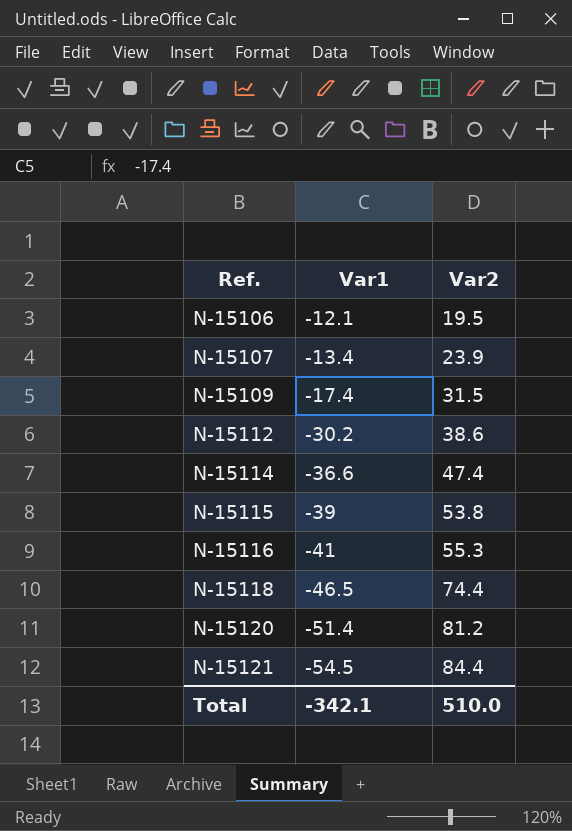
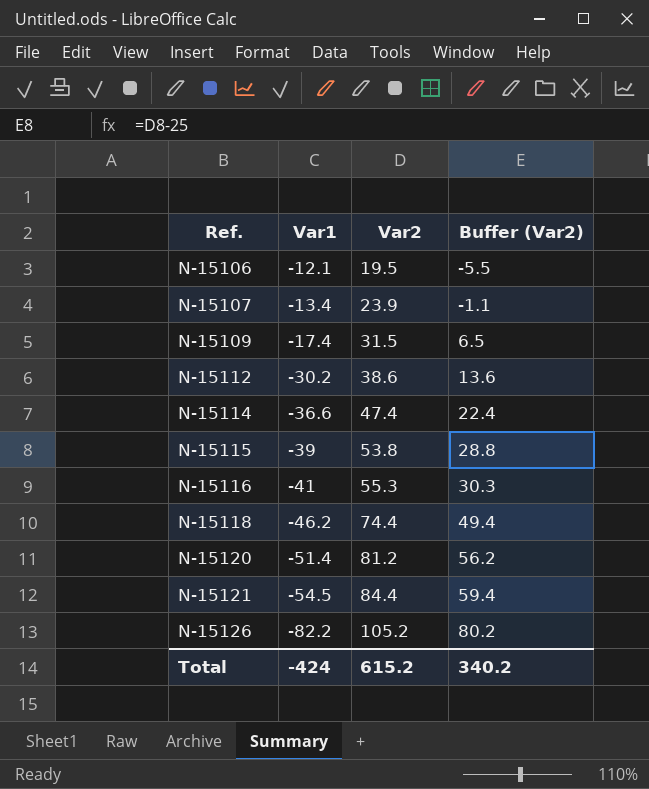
column Buffer (Var2) | formula: none -> [Var2] - 25
N-15118 | Var1: -46.5 -> -46.2
row N-15126: none -> -82.2 | 105.2 | 80.2
Total | Var1: -342.1 -> -424
Total | Var2: 510.0 -> 615.2

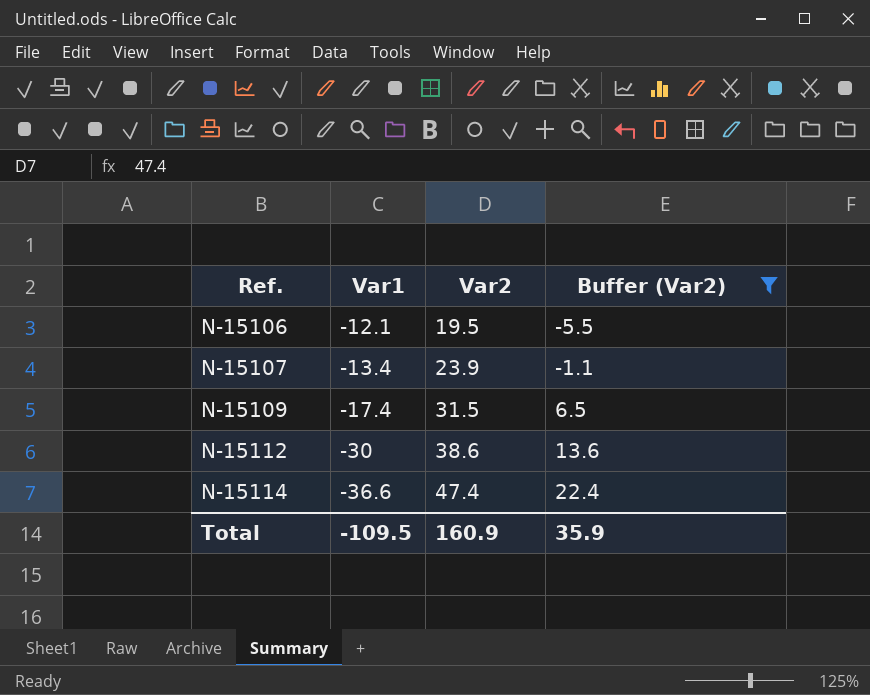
filter: none -> Buffer (Var2) <= 22.4
N-15112 | Var1: -30.2 -> -30
Total | Var1: -424 -> -109.5
Total | Var2: 615.2 -> 160.9
Total | Buffer (Var2): 340.2 -> 35.9

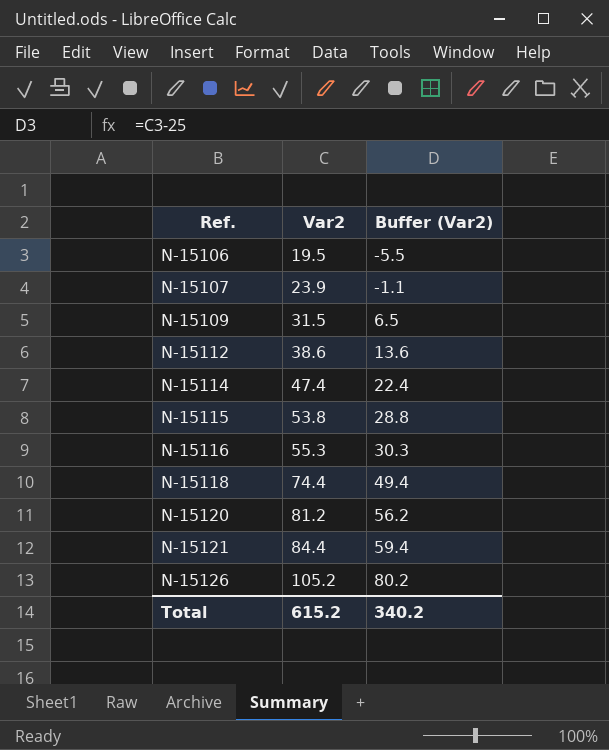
filter: Buffer (Var2) <= 22.4 -> none
column Var1 | position: 2 -> none
Total | Var2: 160.9 -> 615.2
Total | Buffer (Var2): 35.9 -> 340.2

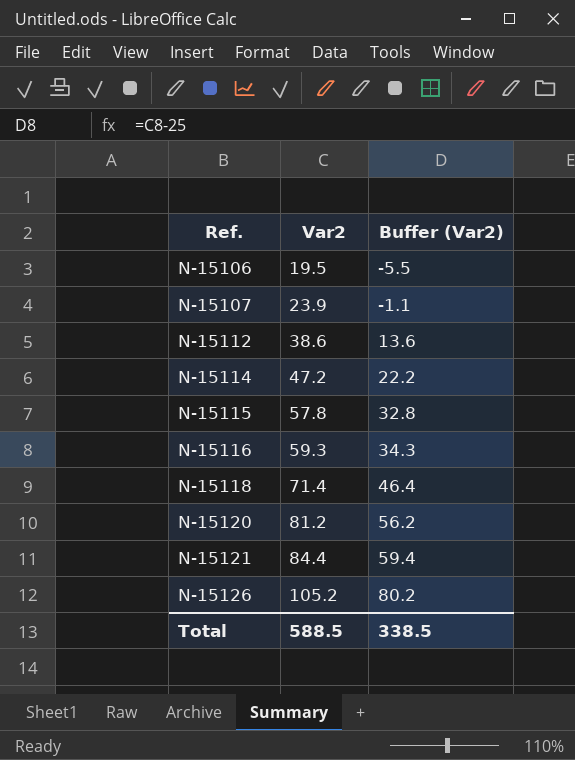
row N-15109: 31.5 | 6.5 -> none
N-15114 | Var2: 47.4 -> 47.2
N-15114 | Buffer (Var2): 22.4 -> 22.2
N-15115 | Var2: 53.8 -> 57.8
N-15115 | Buffer (Var2): 28.8 -> 32.8
N-15116 | Var2: 55.3 -> 59.3
N-15116 | Buffer (Var2): 30.3 -> 34.3
N-15118 | Var2: 74.4 -> 71.4
N-15118 | Buffer (Var2): 49.4 -> 46.4
Total | Var2: 615.2 -> 588.5
Total | Buffer (Var2): 340.2 -> 338.5

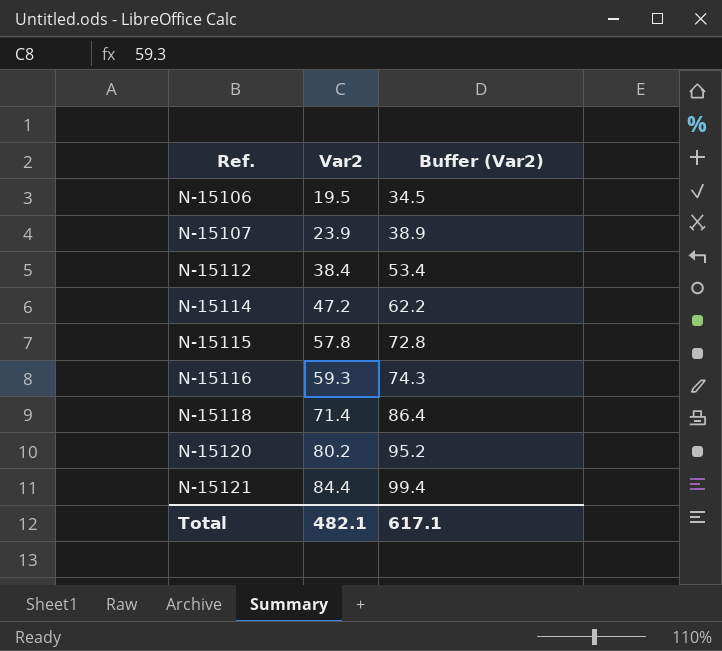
column Buffer (Var2) | formula: [Var2] - 25 -> [Var2] + 15
row N-15126: 105.2 | 80.2 -> none
N-15112 | Var2: 38.6 -> 38.4
N-15120 | Var2: 81.2 -> 80.2
Total | Var2: 588.5 -> 482.1
Total | Buffer (Var2): 338.5 -> 617.1

